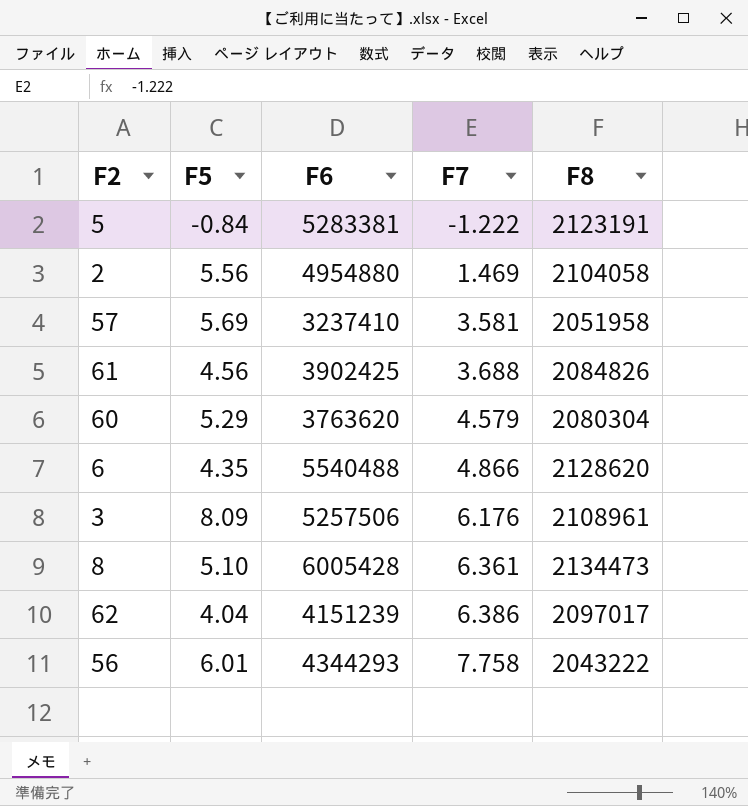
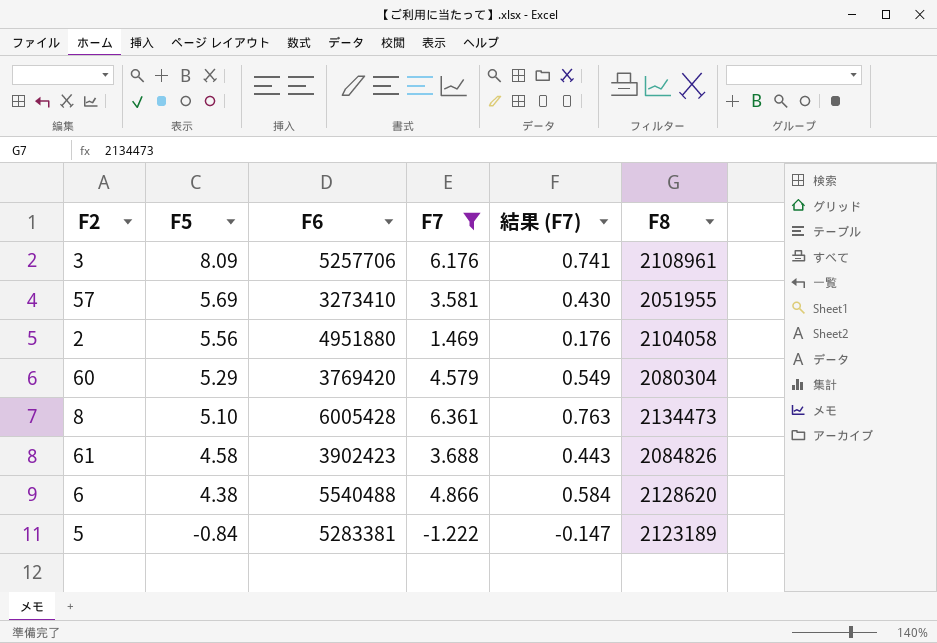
filter: none -> F7 <= 6.361
row order: F7 ascending -> F5 descending
column 結果 (F7) | formula: none -> [F7] * 0.12
3 | F6: 5257506 -> 5257706
57 | F6: 3237410 -> 3273410
57 | F8: 2051958 -> 2051955
2 | F6: 4954880 -> 4951880
60 | F6: 3763620 -> 3769420
61 | F5: 4.56 -> 4.58
61 | F6: 3902425 -> 3902423
6 | F5: 4.35 -> 4.38
5 | F8: 2123191 -> 2123189

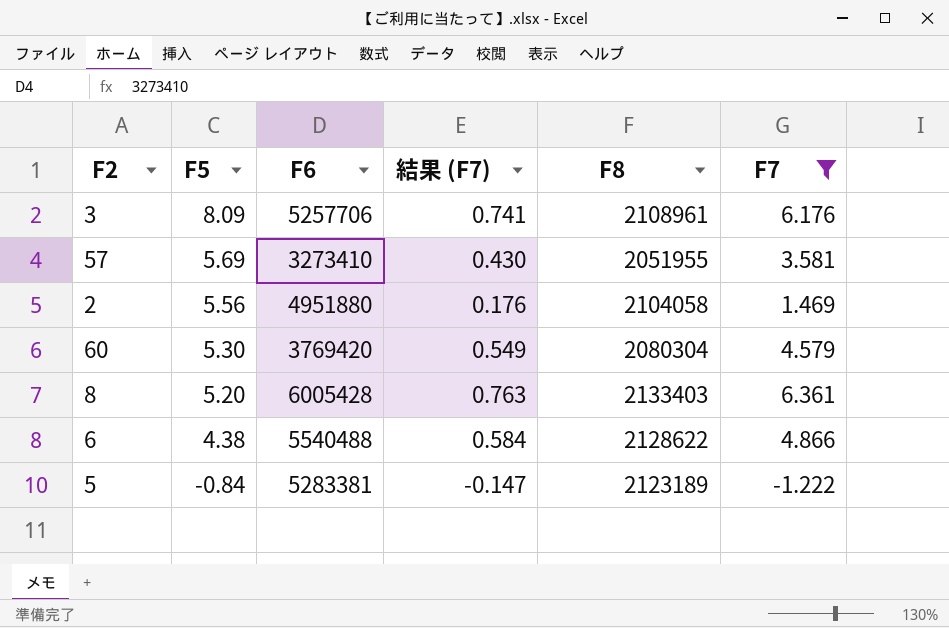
column F7 | position: 4 -> 6
row 61: 4.58 | 3902423 | 3.688 | 0.443 | 2084826 -> none
60 | F5: 5.29 -> 5.30
8 | F5: 5.10 -> 5.20
8 | F8: 2134473 -> 2133403
6 | F8: 2128620 -> 2128622

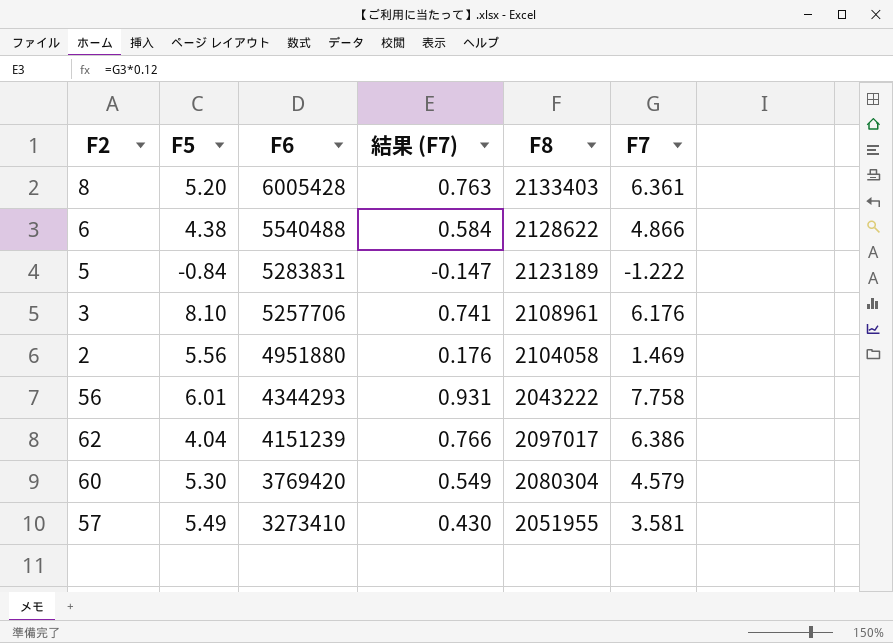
filter: F7 <= 6.361 -> none
row order: F5 descending -> F6 descending
5 | F6: 5283381 -> 5283831
3 | F5: 8.09 -> 8.10
57 | F5: 5.69 -> 5.49

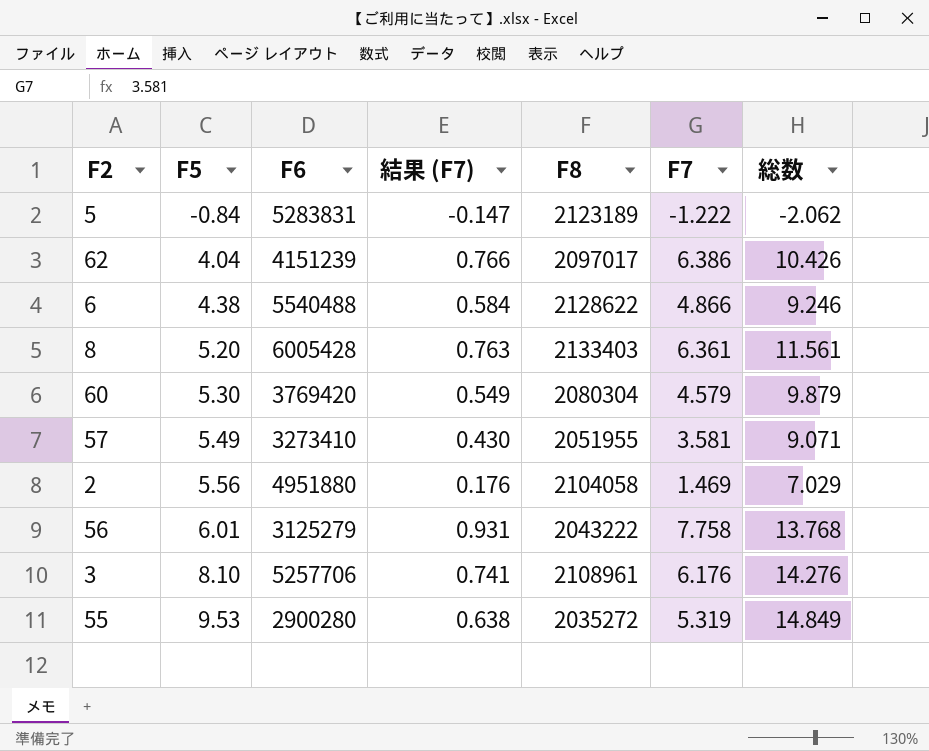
row order: F6 descending -> F5 ascending
column 総数 | formula: none -> [F5] + [F7]
56 | F6: 4344293 -> 3125279
row 55: none -> 9.53 | 2900280 | 0.638 | 2035272 | 5.319 | 14.849

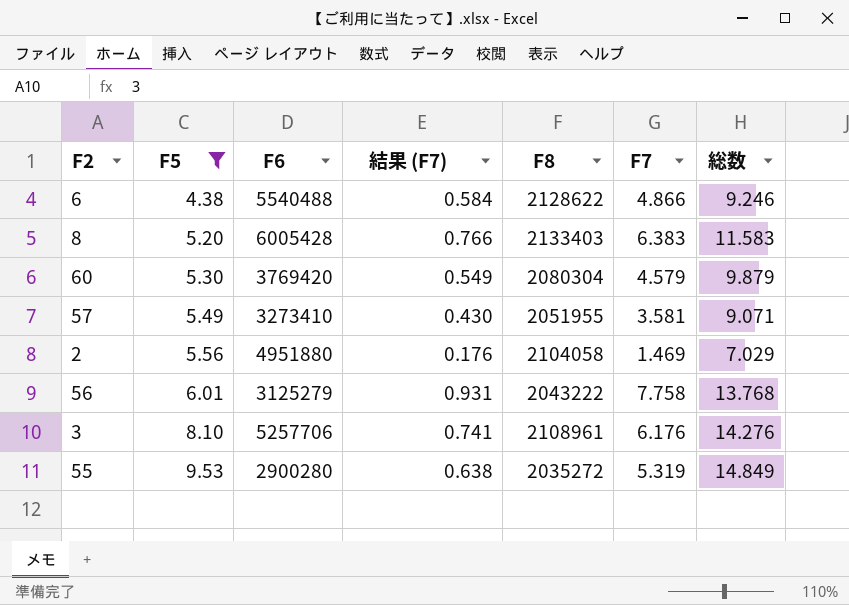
filter: none -> F5 >= 4.38
8 | 結果 (F7): 0.763 -> 0.766
8 | F7: 6.361 -> 6.383
8 | 総数: 11.561 -> 11.583

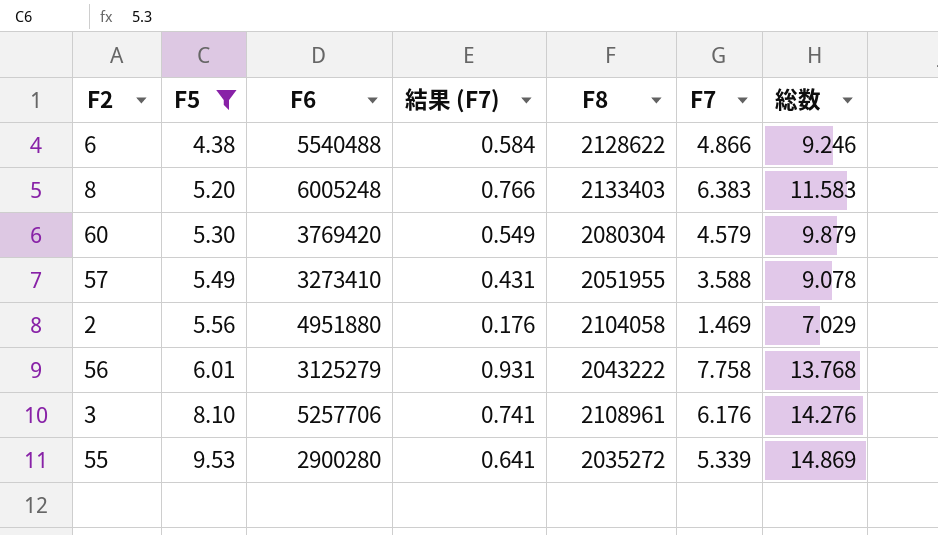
8 | F6: 6005428 -> 6005248
57 | 結果 (F7): 0.430 -> 0.431
57 | F7: 3.581 -> 3.588
57 | 総数: 9.071 -> 9.078
55 | 結果 (F7): 0.638 -> 0.641
55 | F7: 5.319 -> 5.339
55 | 総数: 14.849 -> 14.869

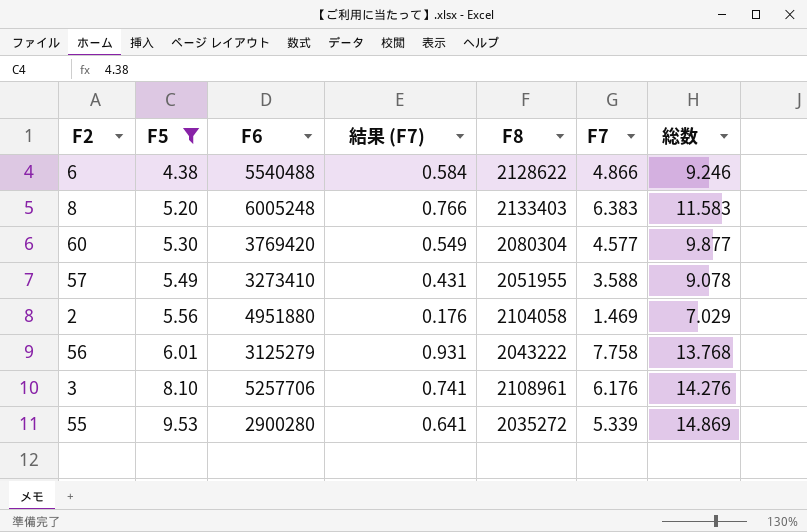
60 | F7: 4.579 -> 4.577
60 | 総数: 9.879 -> 9.877

